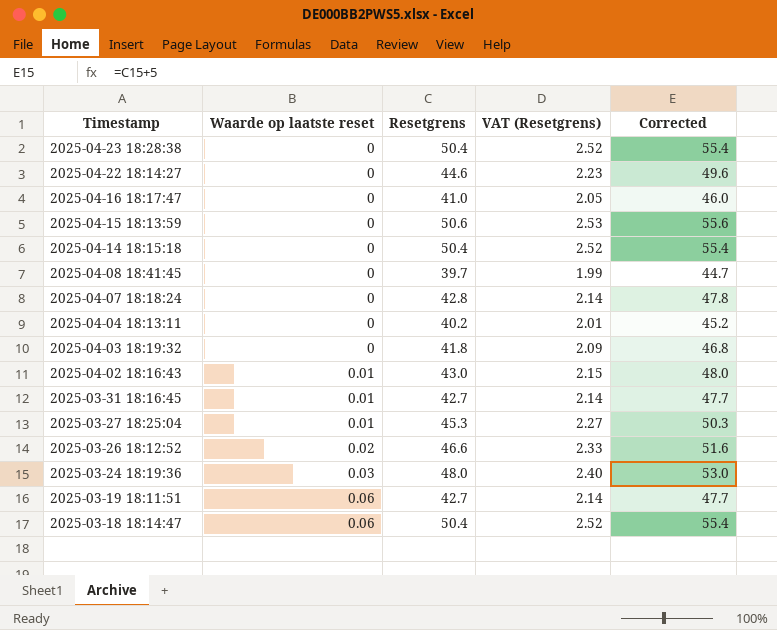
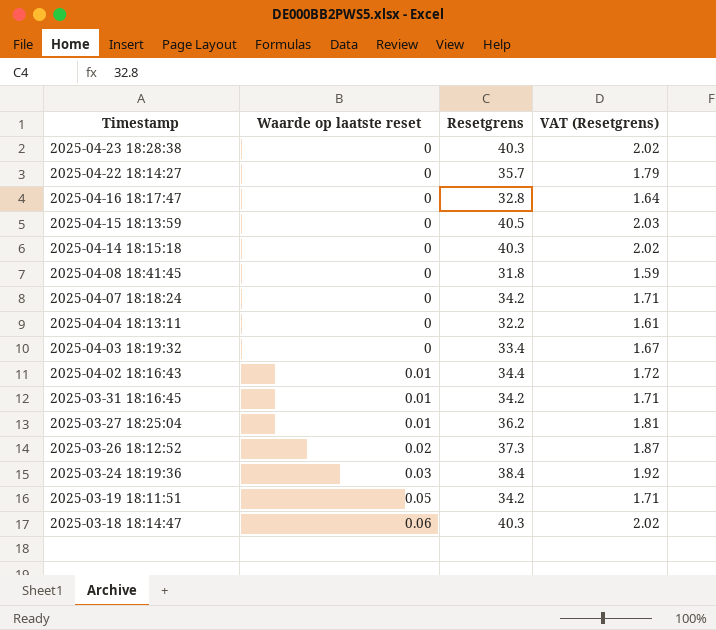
column Corrected | formula: [Resetgrens] + 5 -> none
2025-04-23 18:28:38 | Resetgrens: 50.4 -> 40.3
2025-04-23 18:28:38 | VAT (Resetgrens): 2.52 -> 2.02
2025-04-22 18:14:27 | Resetgrens: 44.6 -> 35.7
2025-04-22 18:14:27 | VAT (Resetgrens): 2.23 -> 1.79
2025-04-16 18:17:47 | Resetgrens: 41.0 -> 32.8
2025-04-16 18:17:47 | VAT (Resetgrens): 2.05 -> 1.64
2025-04-15 18:13:59 | Resetgrens: 50.6 -> 40.5
2025-04-15 18:13:59 | VAT (Resetgrens): 2.53 -> 2.03
2025-04-14 18:15:18 | Resetgrens: 50.4 -> 40.3
2025-04-14 18:15:18 | VAT (Resetgrens): 2.52 -> 2.02
2025-04-08 18:41:45 | Resetgrens: 39.7 -> 31.8
2025-04-08 18:41:45 | VAT (Resetgrens): 1.99 -> 1.59
2025-04-07 18:18:24 | Resetgrens: 42.8 -> 34.2
2025-04-07 18:18:24 | VAT (Resetgrens): 2.14 -> 1.71
2025-04-04 18:13:11 | Resetgrens: 40.2 -> 32.2
2025-04-04 18:13:11 | VAT (Resetgrens): 2.01 -> 1.61
2025-04-03 18:19:32 | Resetgrens: 41.8 -> 33.4
2025-04-03 18:19:32 | VAT (Resetgrens): 2.09 -> 1.67
2025-04-02 18:16:43 | Resetgrens: 43.0 -> 34.4
2025-04-02 18:16:43 | VAT (Resetgrens): 2.15 -> 1.72
2025-03-31 18:16:45 | Resetgrens: 42.7 -> 34.2
2025-03-31 18:16:45 | VAT (Resetgrens): 2.14 -> 1.71
2025-03-27 18:25:04 | Resetgrens: 45.3 -> 36.2
2025-03-27 18:25:04 | VAT (Resetgrens): 2.27 -> 1.81
2025-03-26 18:12:52 | Resetgrens: 46.6 -> 37.3
2025-03-26 18:12:52 | VAT (Resetgrens): 2.33 -> 1.87
2025-03-24 18:19:36 | Resetgrens: 48.0 -> 38.4
2025-03-24 18:19:36 | VAT (Resetgrens): 2.40 -> 1.92
2025-03-19 18:11:51 | Waarde op laatste reset: 0.06 -> 0.05
2025-03-19 18:11:51 | Resetgrens: 42.7 -> 34.2
2025-03-19 18:11:51 | VAT (Resetgrens): 2.14 -> 1.71
2025-03-18 18:14:47 | Resetgrens: 50.4 -> 40.3
2025-03-18 18:14:47 | VAT (Resetgrens): 2.52 -> 2.02

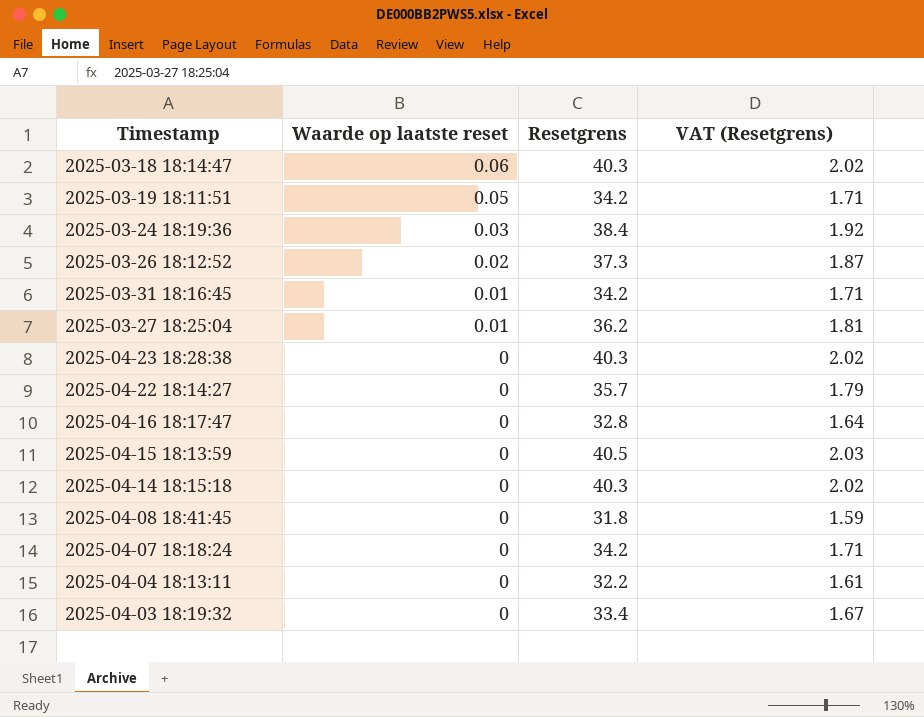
row order: Timestamp descending -> Waarde op laatste reset descending
row 2025-04-02 18:16:43: 0.01 | 34.4 | 1.72 -> none

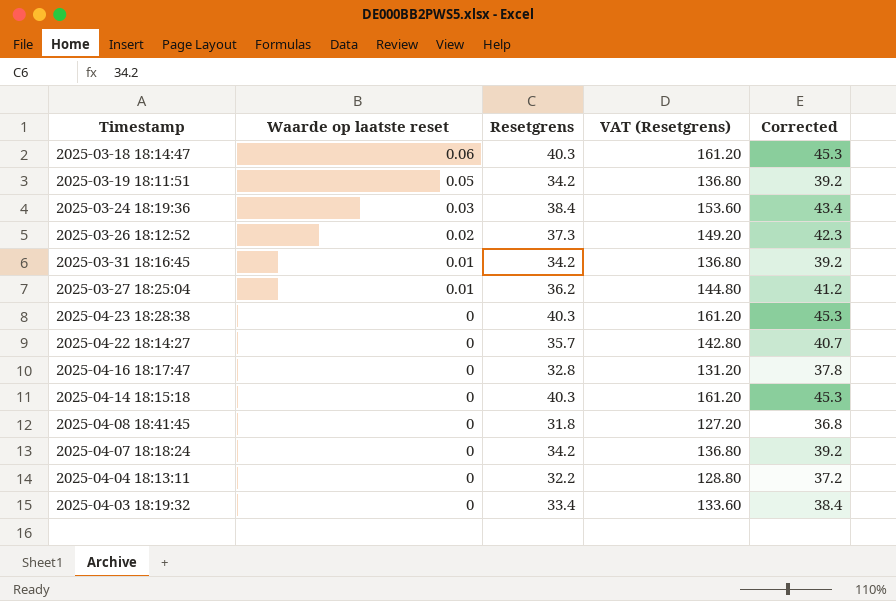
column VAT (Resetgrens) | formula: [Resetgrens] * 0.05 -> [Resetgrens] * 4
column Corrected | formula: none -> [Resetgrens] + 5
row 2025-04-15 18:13:59: 0 | 40.5 | 2.03 -> none

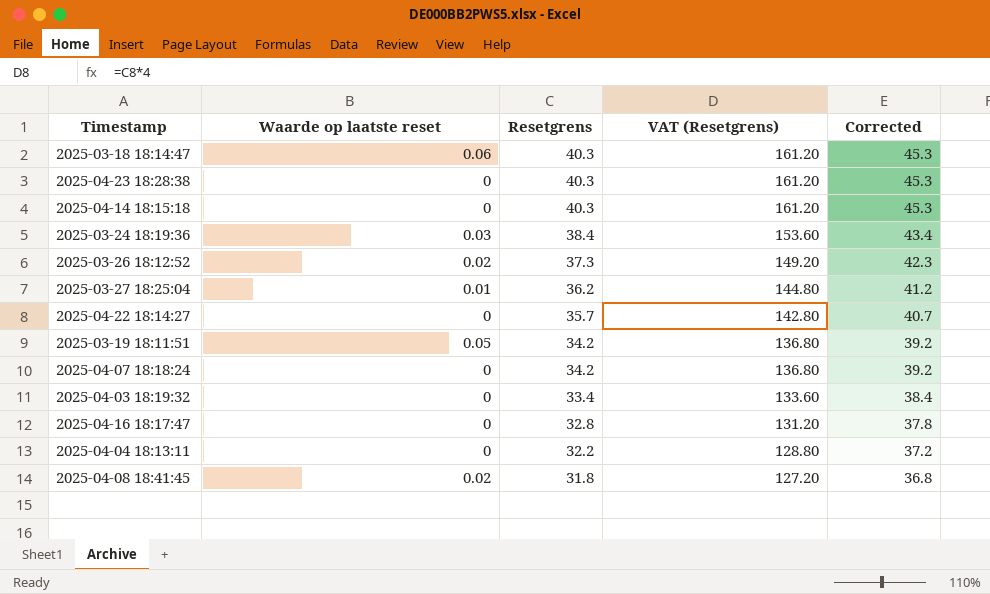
row order: Waarde op laatste reset descending -> Resetgrens descending
row 2025-03-31 18:16:45: 0.01 | 34.2 | 136.80 | 39.2 -> none
2025-04-08 18:41:45 | Waarde op laatste reset: 0 -> 0.02

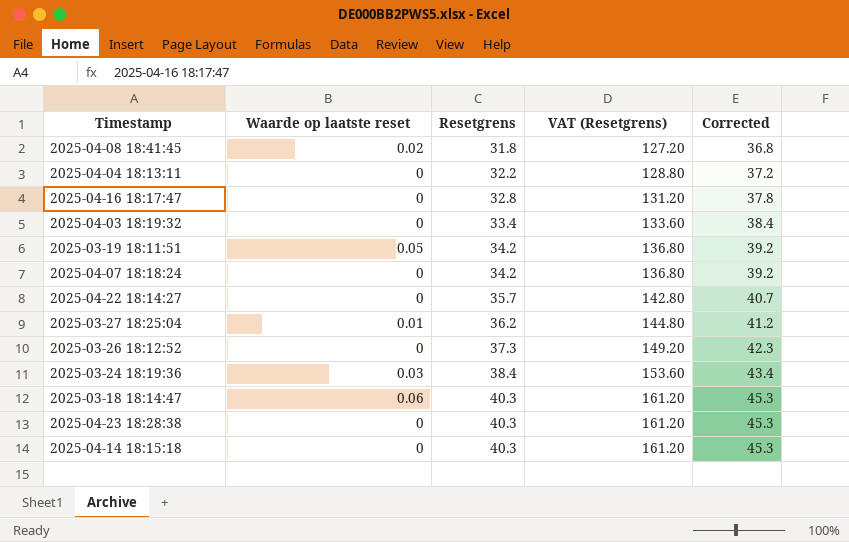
row order: Resetgrens descending -> Resetgrens ascending
2025-03-26 18:12:52 | Waarde op laatste reset: 0.02 -> 0

